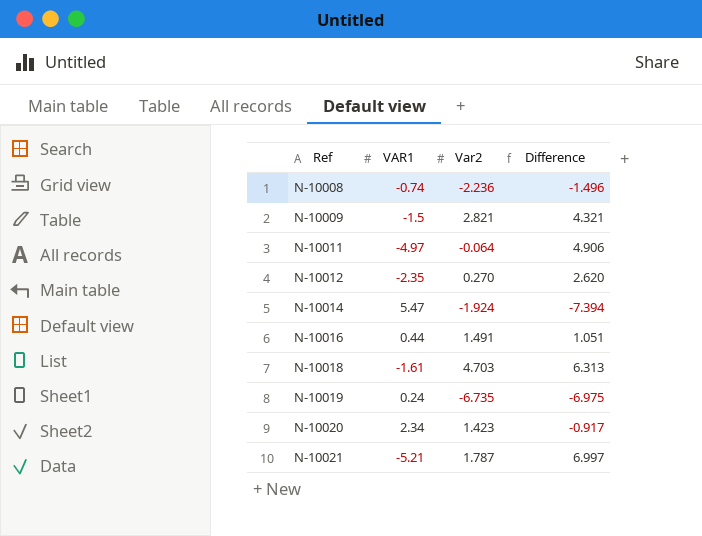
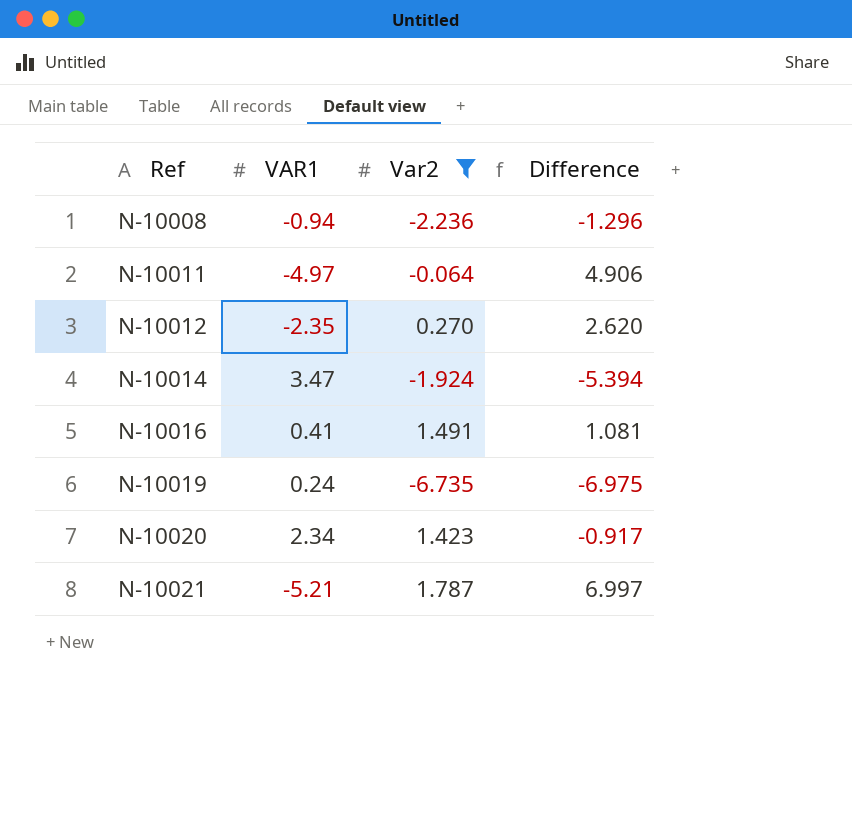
filter: none -> Var2 <= 1.787
N-10008 | VAR1: -0.74 -> -0.94
N-10008 | Difference: -1.496 -> -1.296
N-10014 | VAR1: 5.47 -> 3.47
N-10014 | Difference: -7.394 -> -5.394
N-10016 | VAR1: 0.44 -> 0.41
N-10016 | Difference: 1.051 -> 1.081

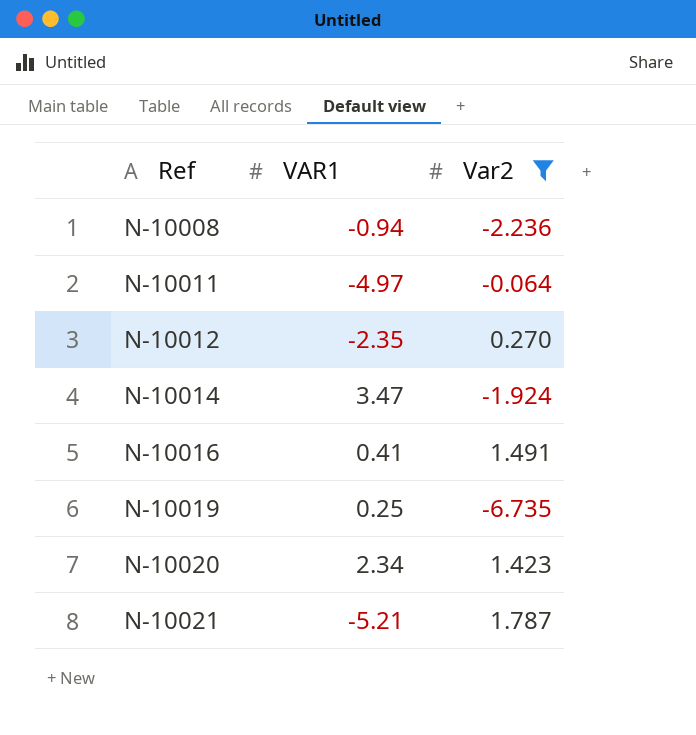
column Difference | formula: [Var2] - [VAR1] -> none
N-10019 | VAR1: 0.24 -> 0.25

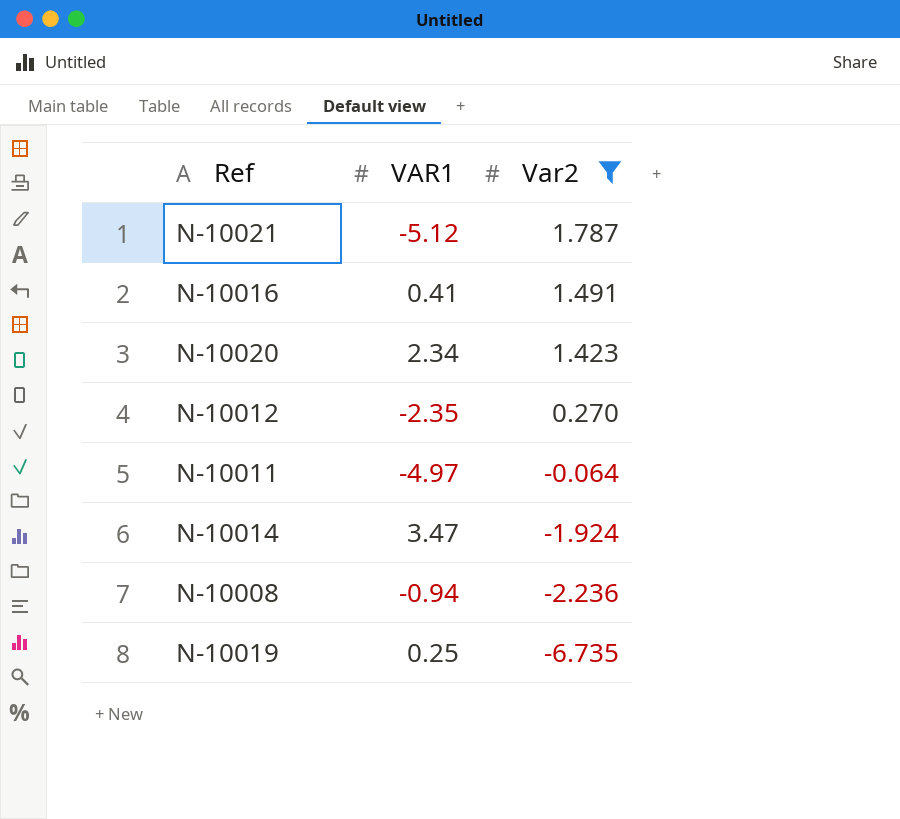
row order: Ref ascending -> Var2 descending
N-10021 | VAR1: -5.21 -> -5.12

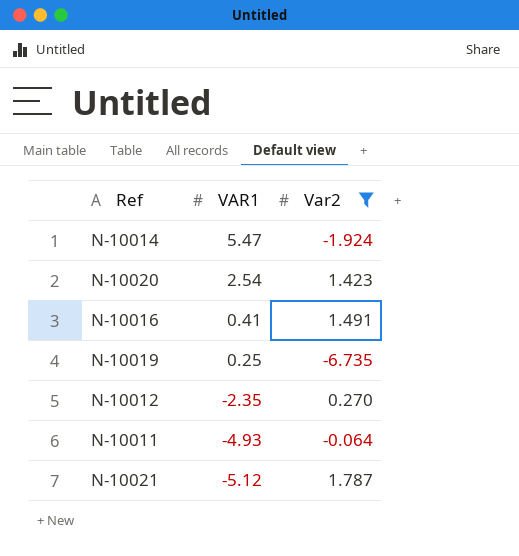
row order: Var2 descending -> VAR1 descending
row N-10008: -0.94 | -2.236 -> none
N-10014 | VAR1: 3.47 -> 5.47
N-10020 | VAR1: 2.34 -> 2.54
N-10011 | VAR1: -4.97 -> -4.93

